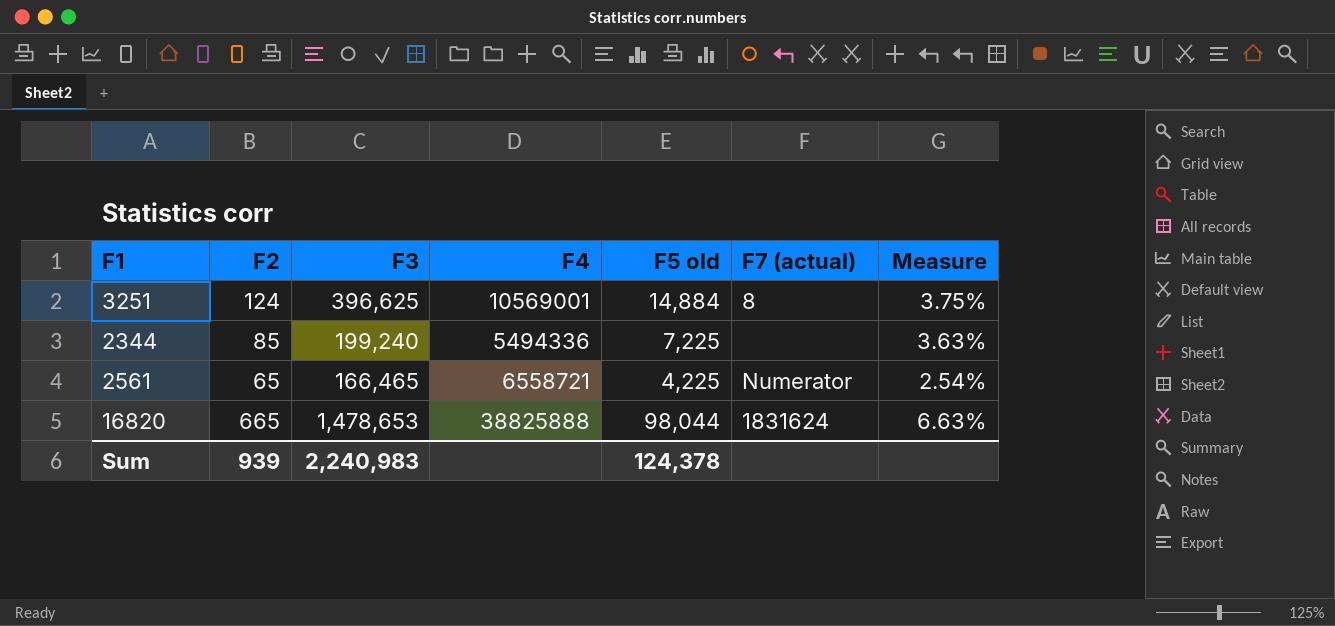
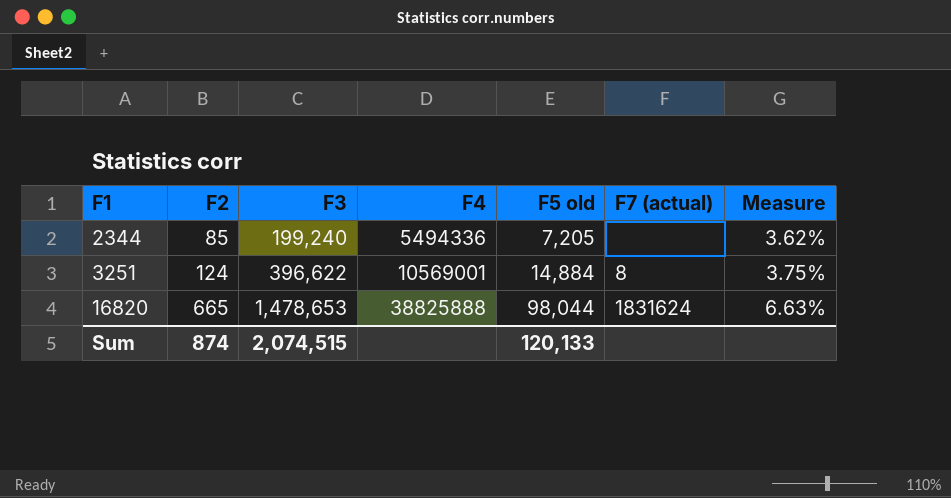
row order: none -> F1 ascending
row 2561: 65 | 166,465 | 6558721 | 4,225 | Numerator | 2.54% -> none
2344 | F5 old: 7,225 -> 7,205
2344 | Measure: 3.63% -> 3.62%
3251 | F3: 396,625 -> 396,622
Sum | F2: 939 -> 874
Sum | F3: 2,240,983 -> 2,074,515
Sum | F5 old: 124,378 -> 120,133

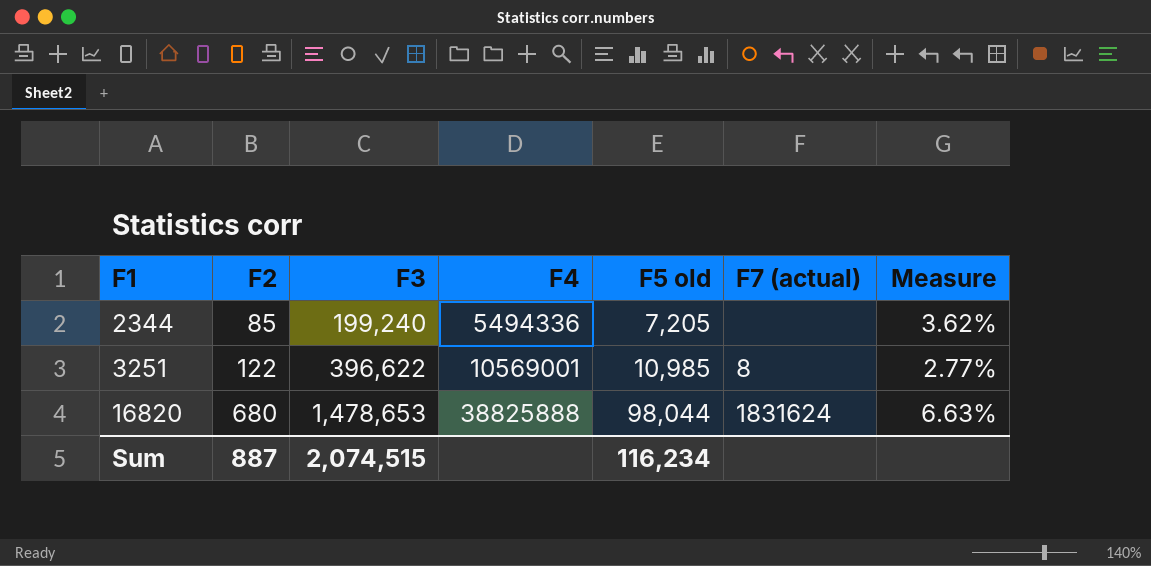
3251 | F2: 124 -> 122
3251 | F5 old: 14,884 -> 10,985
3251 | Measure: 3.75% -> 2.77%
16820 | F2: 665 -> 680
Sum | F2: 874 -> 887
Sum | F5 old: 120,133 -> 116,234

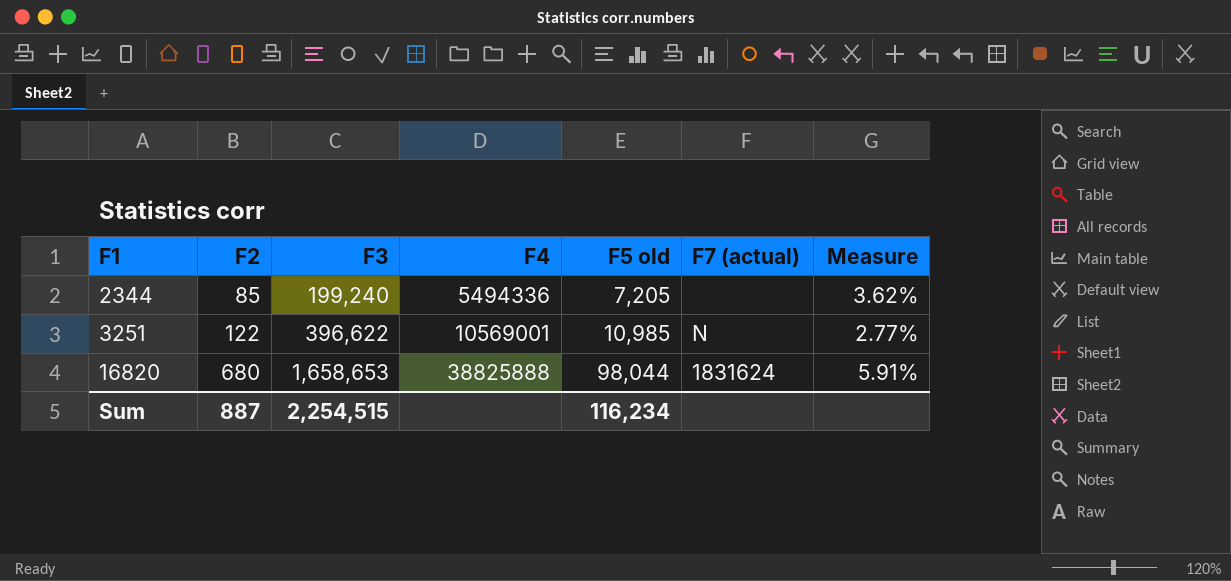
3251 | F7 (actual): 8 -> N
16820 | F3: 1,478,653 -> 1,658,653
16820 | Measure: 6.63% -> 5.91%
Sum | F3: 2,074,515 -> 2,254,515

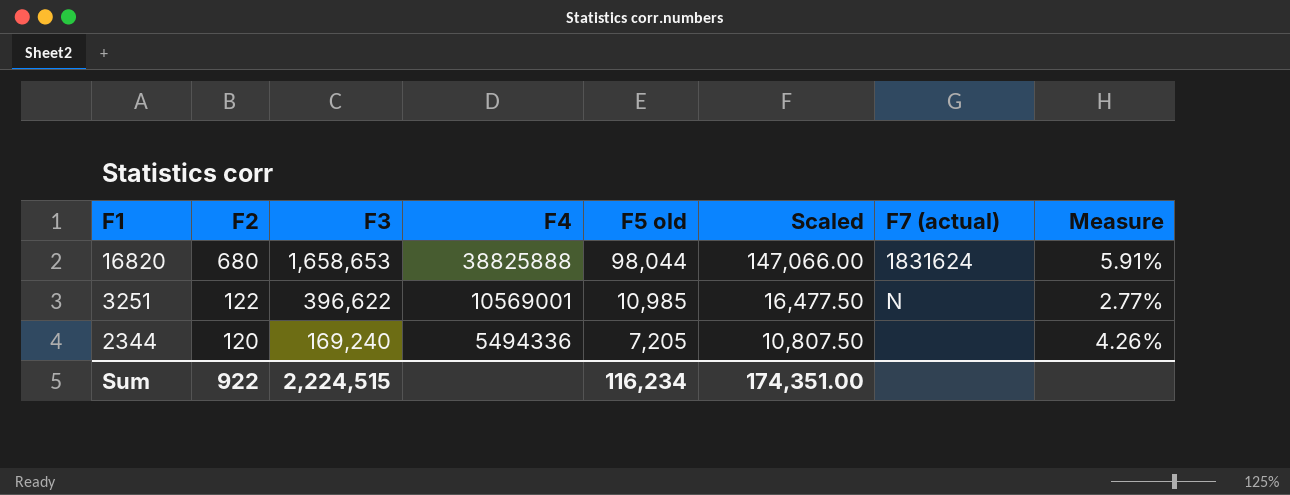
row order: F1 ascending -> F1 descending
column Scaled | formula: none -> [F5 old] * 1.5
2344 | F2: 85 -> 120
2344 | F3: 199,240 -> 169,240
2344 | Measure: 3.62% -> 4.26%
Sum | F2: 887 -> 922
Sum | F3: 2,254,515 -> 2,224,515

